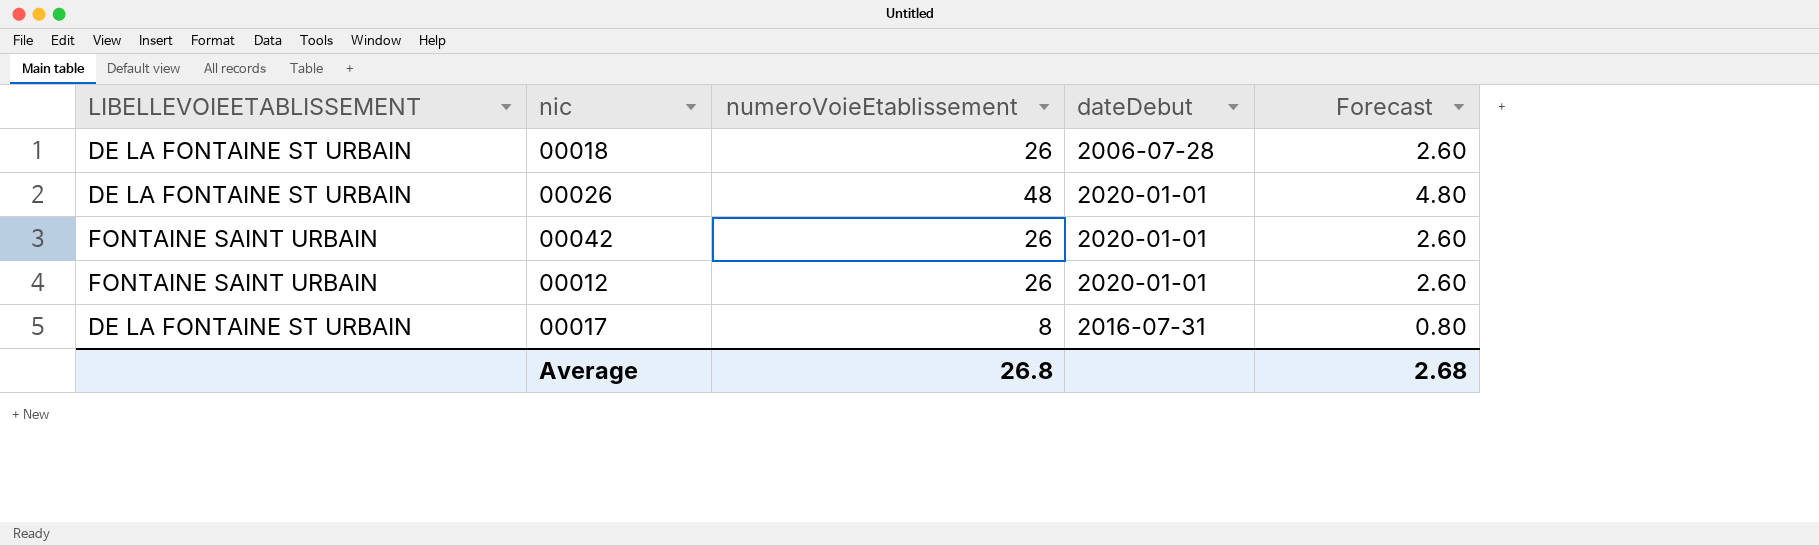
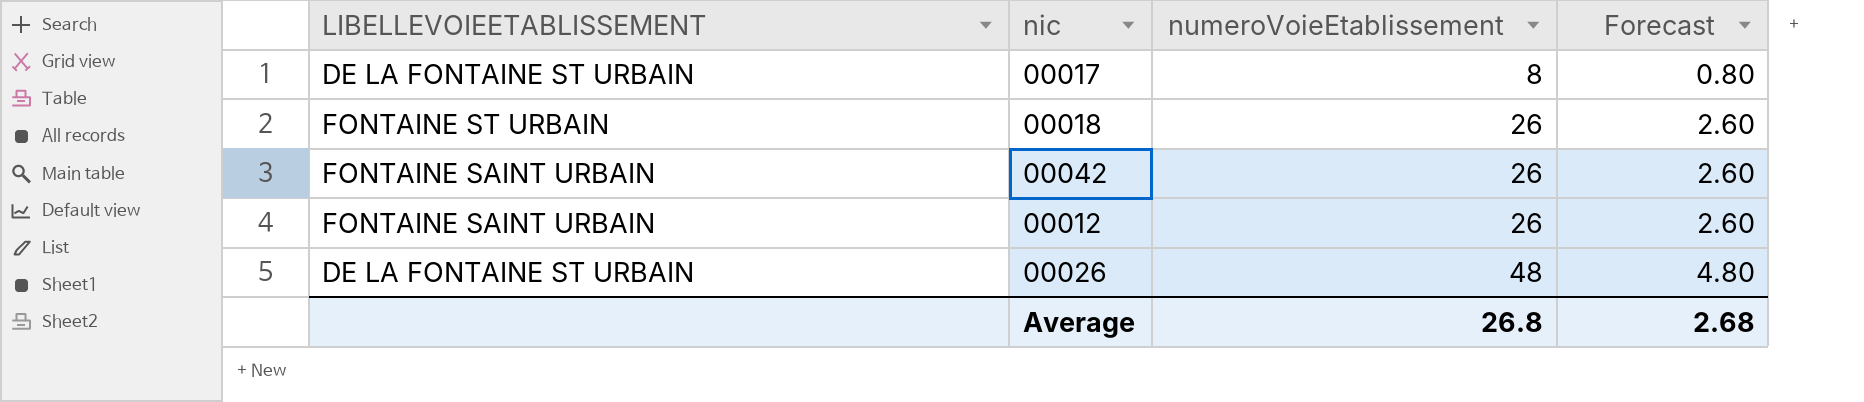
row order: none -> numeroVoieEtablissement ascending
column dateDebut | position: 4 -> none
00018 | LIBELLEVOIEETABLISSEMENT: DE LA FONTAINE ST URBAIN -> FONTAINE ST URBAIN

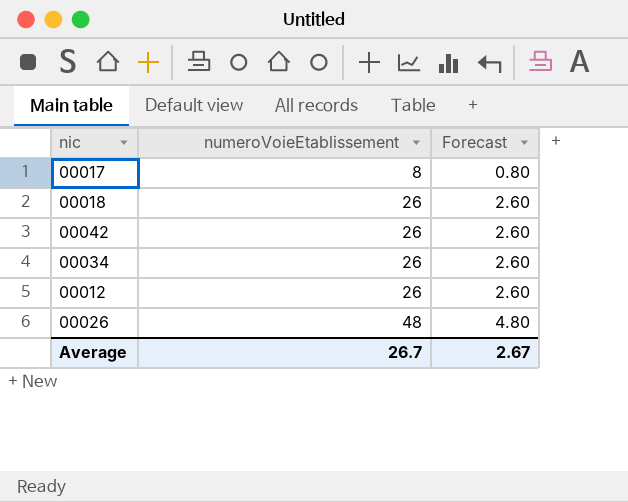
column LIBELLEVOIEETABLISSEMENT | position: 1 -> none
row 00034: none -> 26 | 2.60
Average | numeroVoieEtablissement: 26.8 -> 26.7
Average | Forecast: 2.68 -> 2.67

